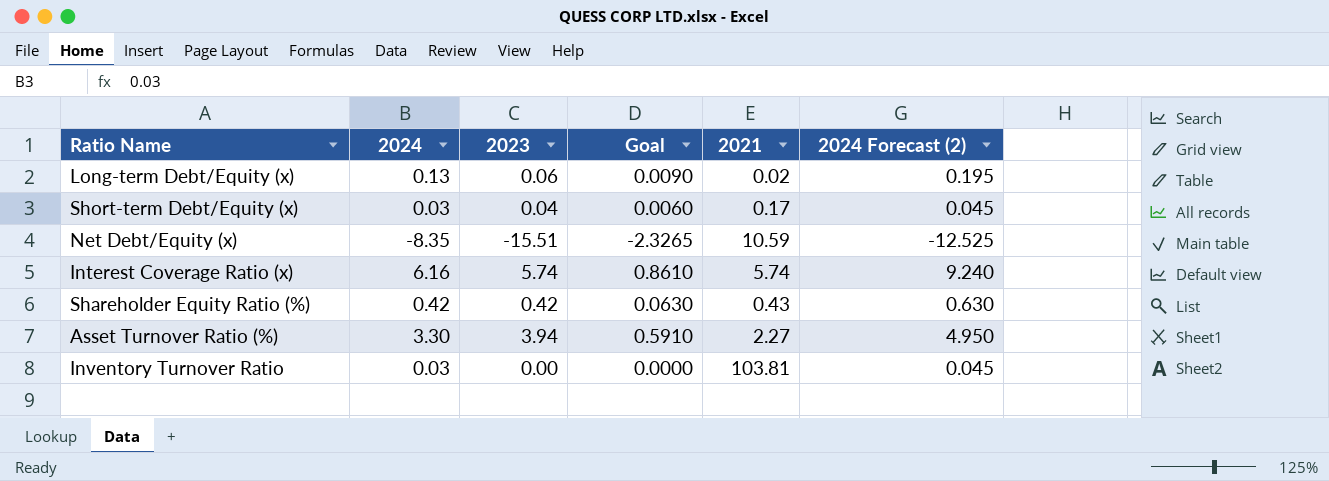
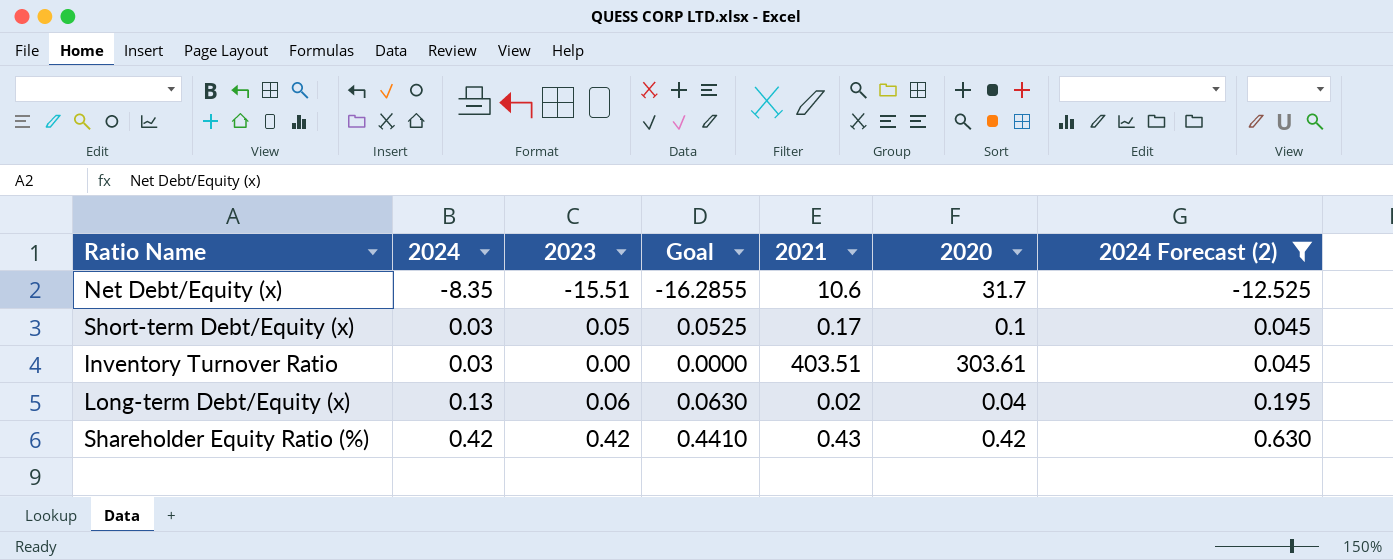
filter: none -> 2024 Forecast (2) <= 0.630
row order: none -> 2024 ascending
column Goal | formula: [2023] * 0.15 -> [2023] * 1.05
column 2020 | position: none -> 6
Net Debt/Equity (x) | 2021: 10.59 -> 10.6
Short-term Debt/Equity (x) | 2023: 0.04 -> 0.05
Inventory Turnover Ratio | 2021: 103.81 -> 403.51

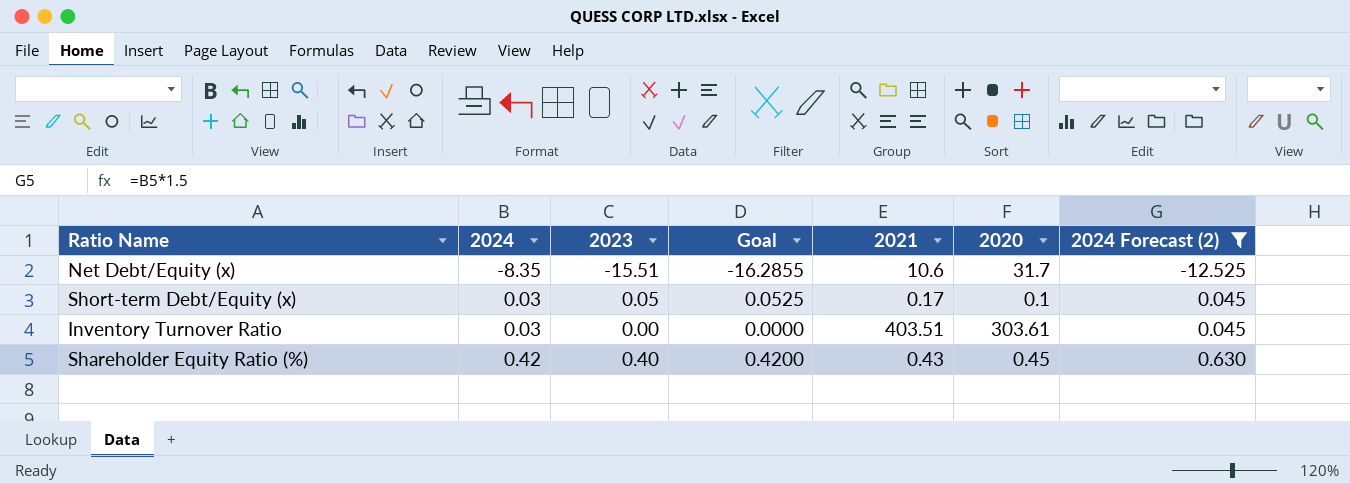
row Long-term Debt/Equity (x): 0.13 | 0.06 | 0.0630 | 0.02 | 0.04 | 0.195 -> none
Shareholder Equity Ratio (%) | 2023: 0.42 -> 0.40
Shareholder Equity Ratio (%) | Goal: 0.4410 -> 0.4200
Shareholder Equity Ratio (%) | 2020: 0.42 -> 0.45

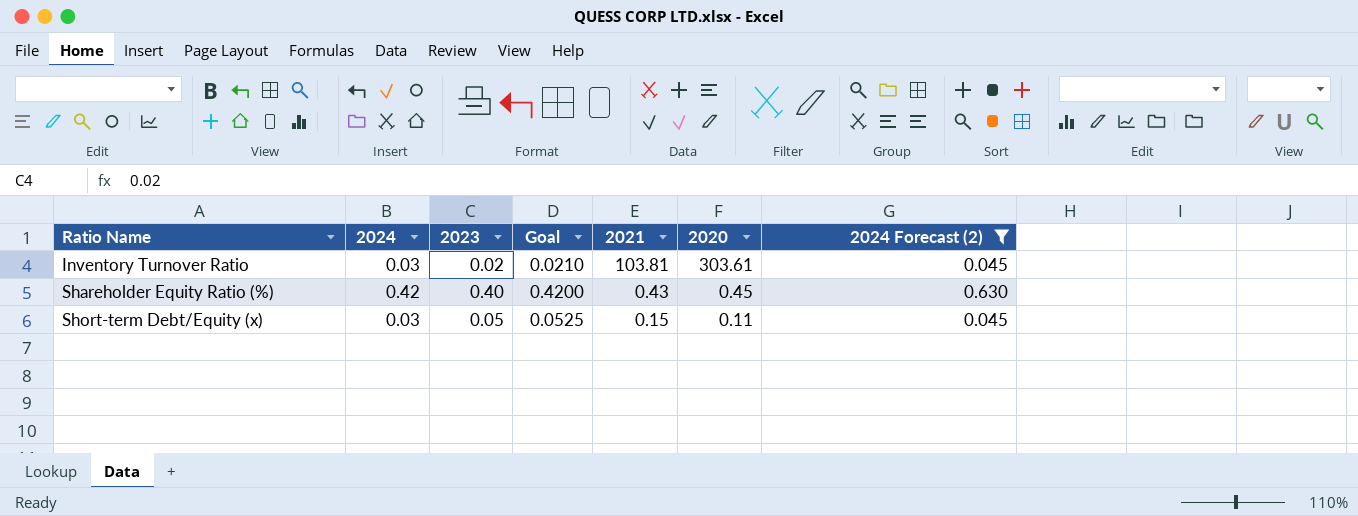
row order: 2024 ascending -> Ratio Name ascending
row Net Debt/Equity (x): -8.35 | -15.51 | -16.2855 | 10.6 | 31.7 | -12.525 -> none
Inventory Turnover Ratio | 2023: 0.00 -> 0.02
Inventory Turnover Ratio | Goal: 0.0000 -> 0.0210
Inventory Turnover Ratio | 2021: 403.51 -> 103.81
Short-term Debt/Equity (x) | 2021: 0.17 -> 0.15
Short-term Debt/Equity (x) | 2020: 0.1 -> 0.11

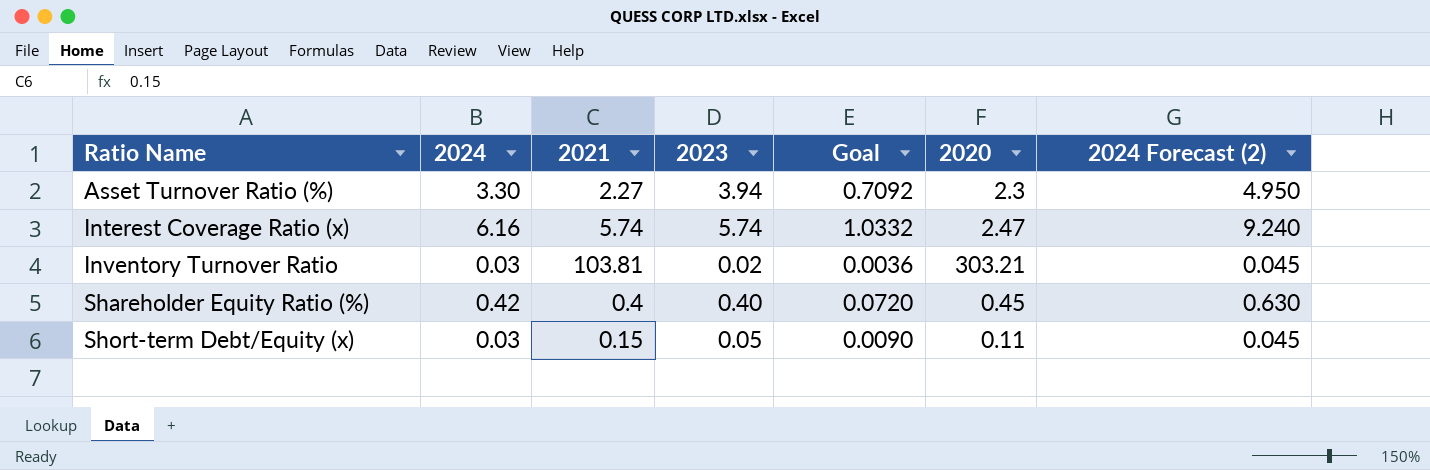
filter: 2024 Forecast (2) <= 0.630 -> none
column 2021 | position: 5 -> 3
column Goal | formula: [2023] * 1.05 -> [2023] * 0.18
Inventory Turnover Ratio | 2020: 303.61 -> 303.21
Shareholder Equity Ratio (%) | 2021: 0.43 -> 0.4

